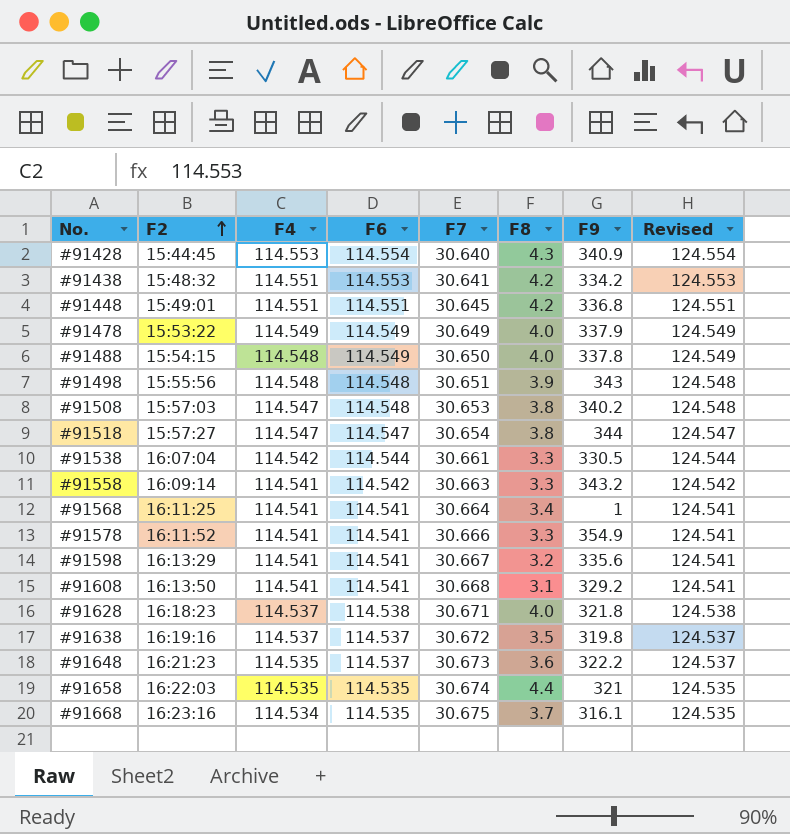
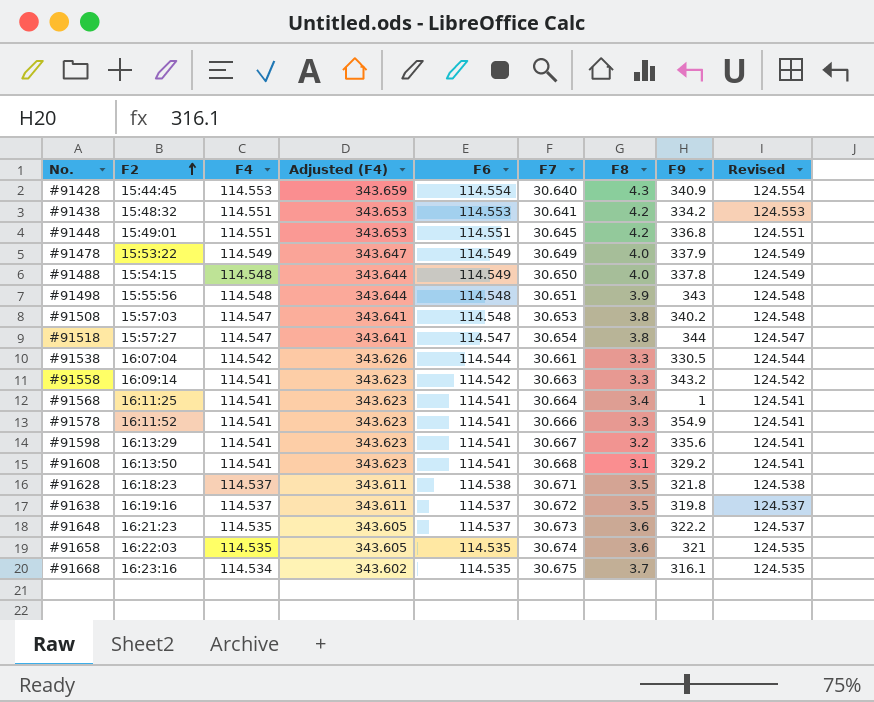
column Adjusted (F4) | formula: none -> [F4] * 3
#91628 | F8: 4.0 -> 3.5
#91658 | F8: 4.4 -> 3.6

